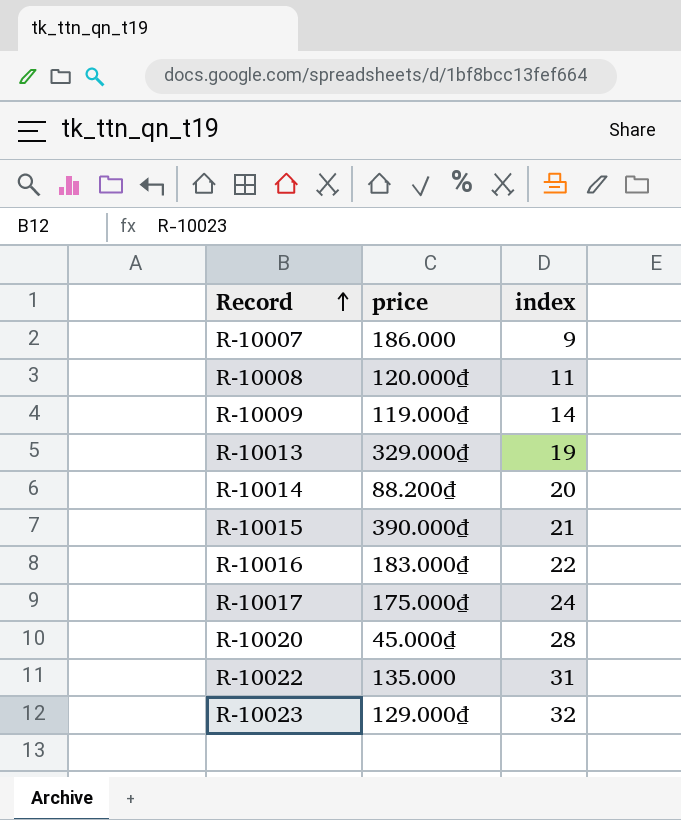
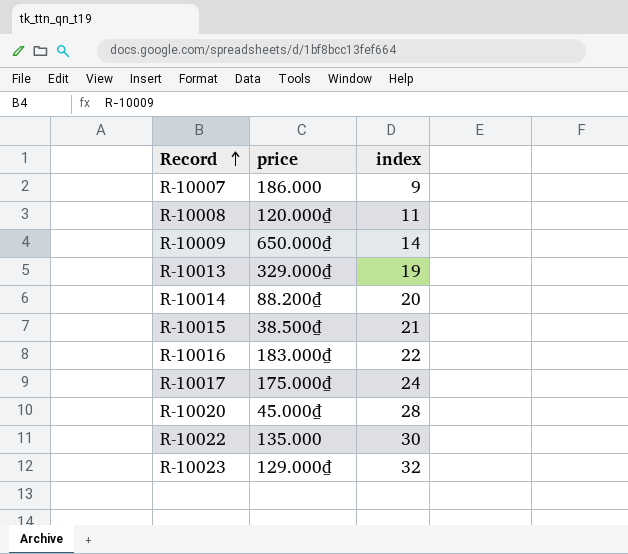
R-10009 | price: 119.000₫ -> 650.000₫
R-10015 | price: 390.000₫ -> 38.500₫
R-10022 | index: 31 -> 30

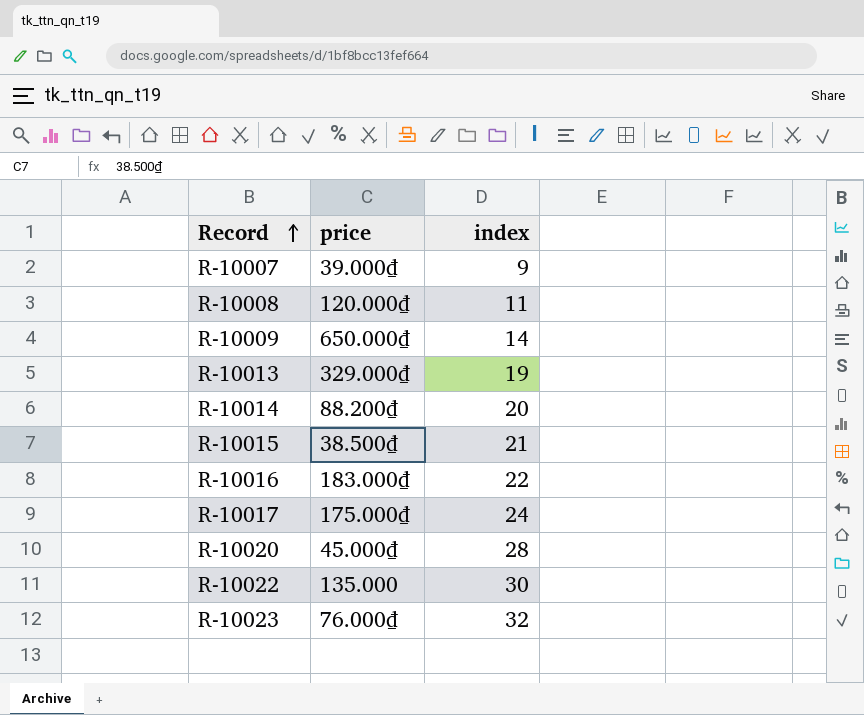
R-10007 | price: 186.000 -> 39.000₫
R-10023 | price: 129.000₫ -> 76.000₫

